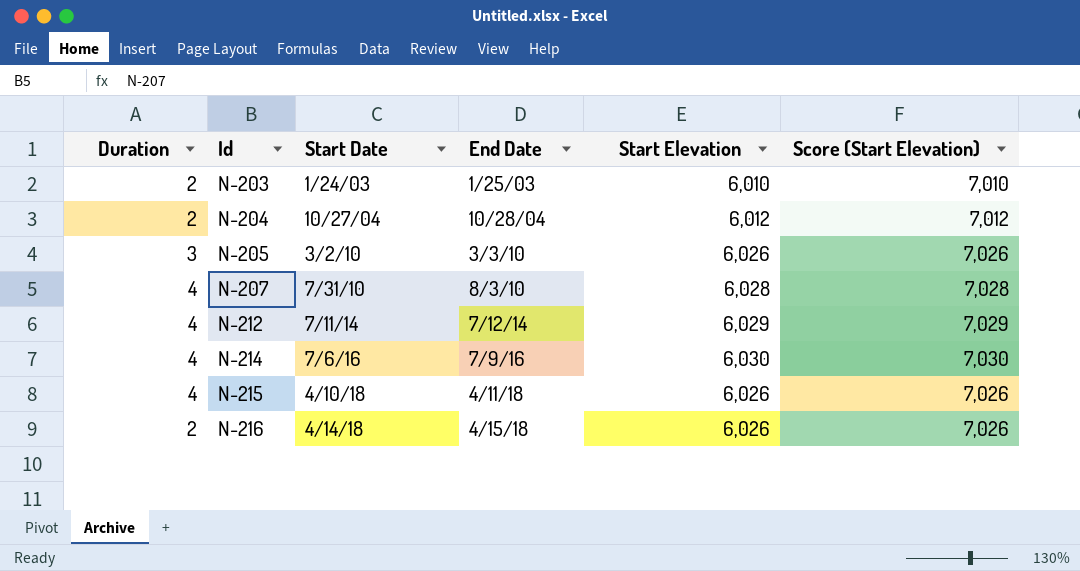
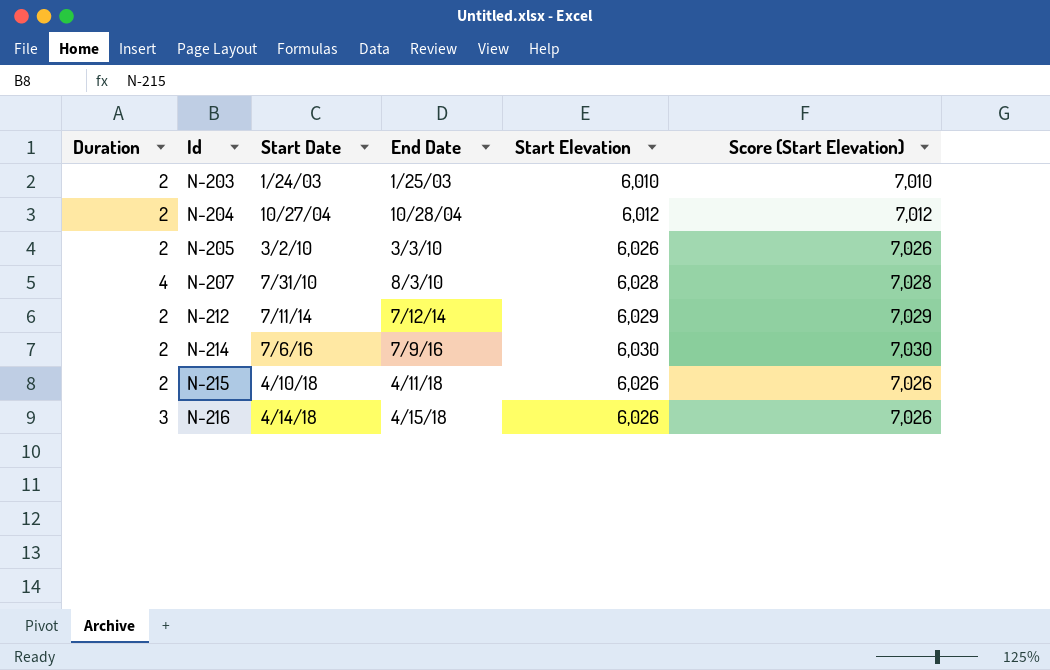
N-205 | Duration: 3 -> 2
N-212 | Duration: 4 -> 2
N-214 | Duration: 4 -> 2
N-215 | Duration: 4 -> 2
N-216 | Duration: 2 -> 3

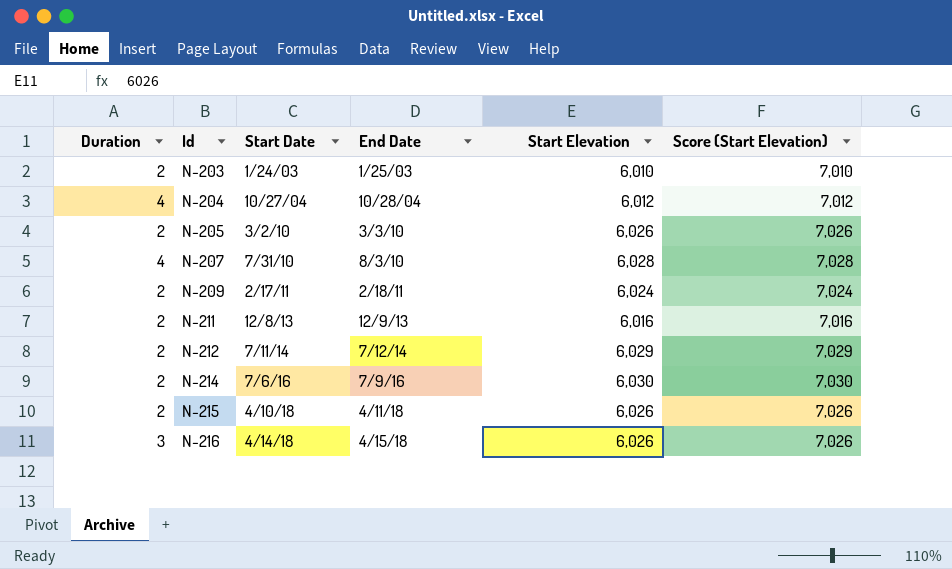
N-204 | Duration: 2 -> 4
row N-209: none -> 2 | 2/17/11 | 2/18/11 | 6,024 | 7,024
row N-211: none -> 2 | 12/8/13 | 12/9/13 | 6,016 | 7,016

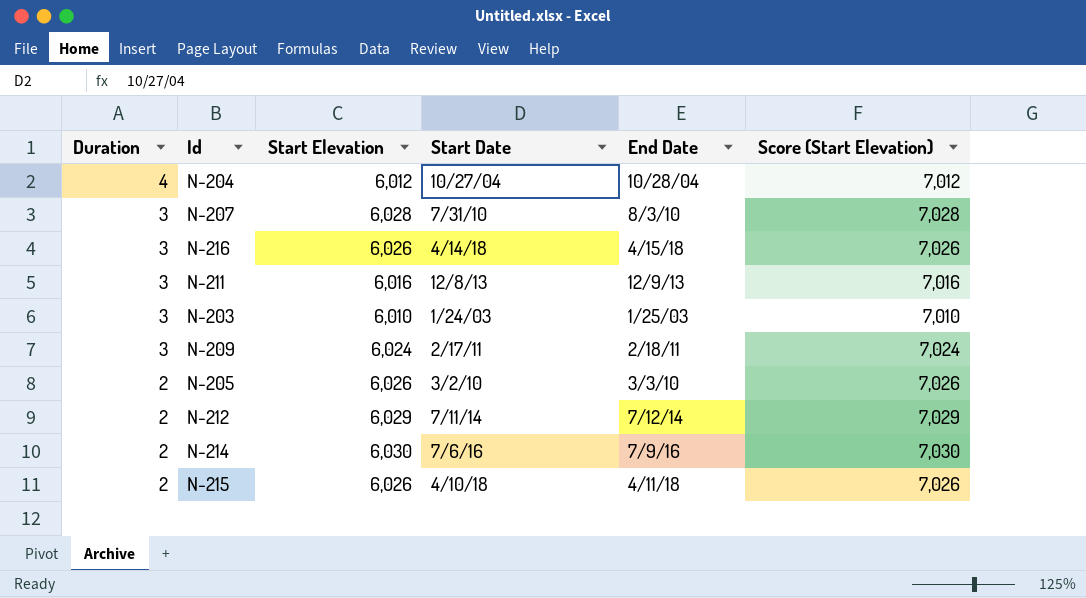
row order: Id ascending -> Duration descending
column Start Elevation | position: 5 -> 3
N-207 | Duration: 4 -> 3
N-211 | Duration: 2 -> 3
N-203 | Duration: 2 -> 3
N-209 | Duration: 2 -> 3

